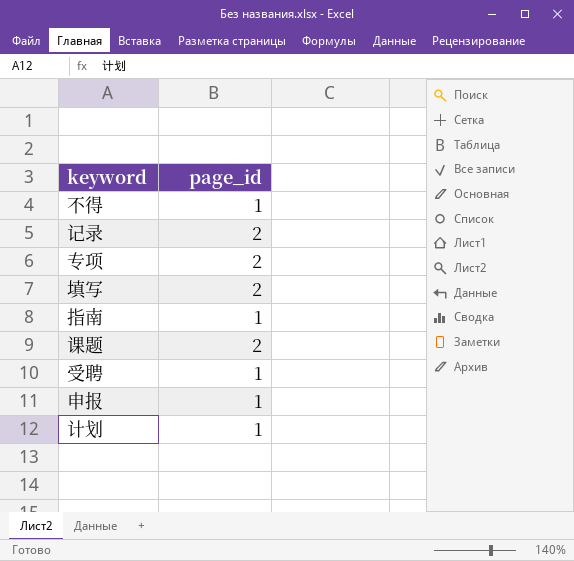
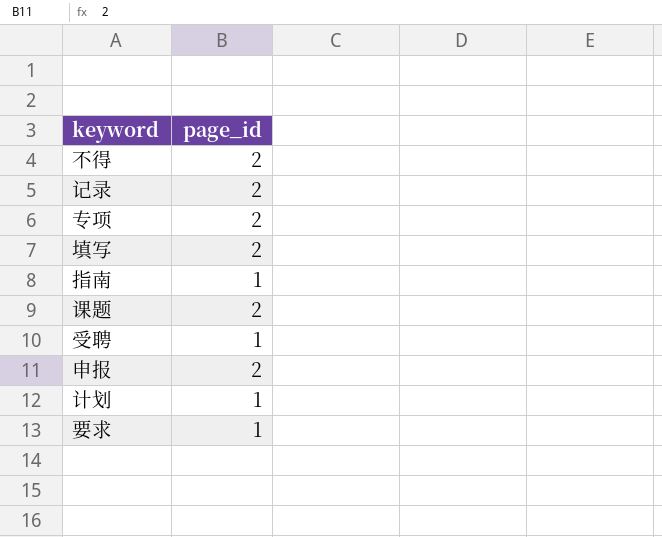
不得 | page_id: 1 -> 2
申报 | page_id: 1 -> 2
row 要求: none -> 1

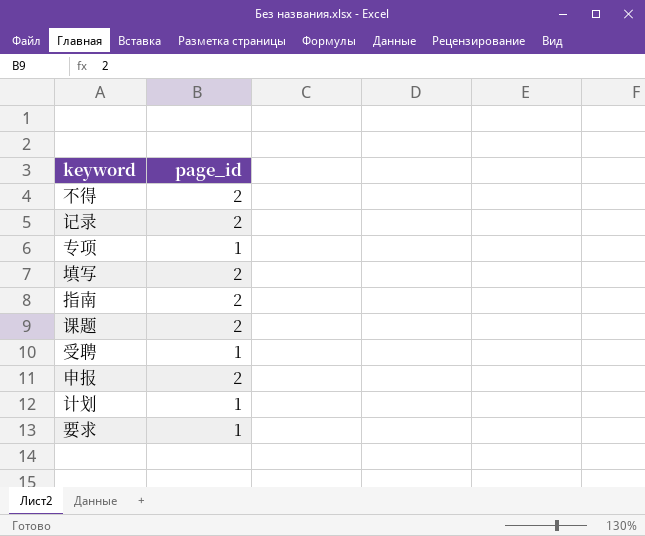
专项 | page_id: 2 -> 1
指南 | page_id: 1 -> 2

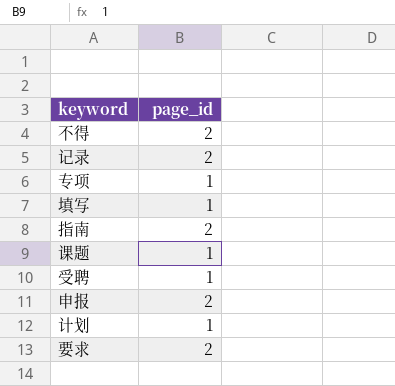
填写 | page_id: 2 -> 1
课题 | page_id: 2 -> 1
要求 | page_id: 1 -> 2

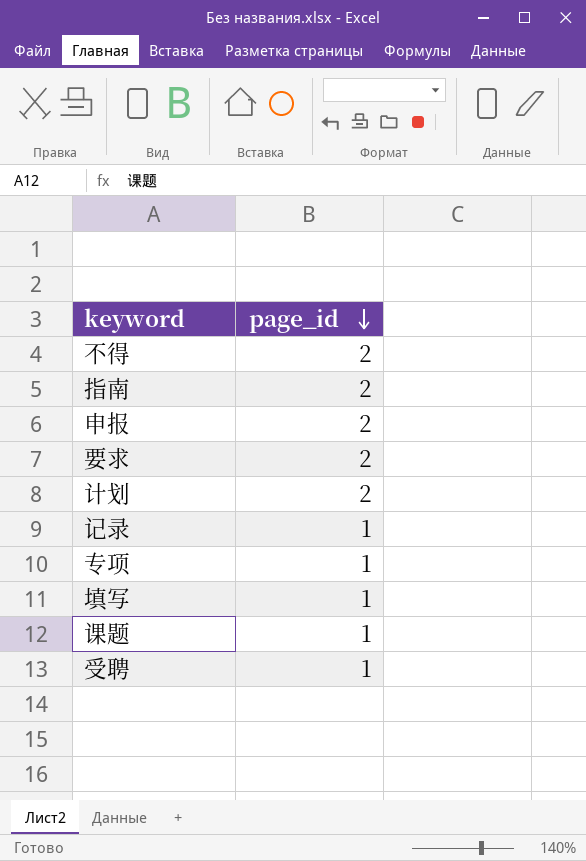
row order: none -> page_id descending
计划 | page_id: 1 -> 2
记录 | page_id: 2 -> 1

